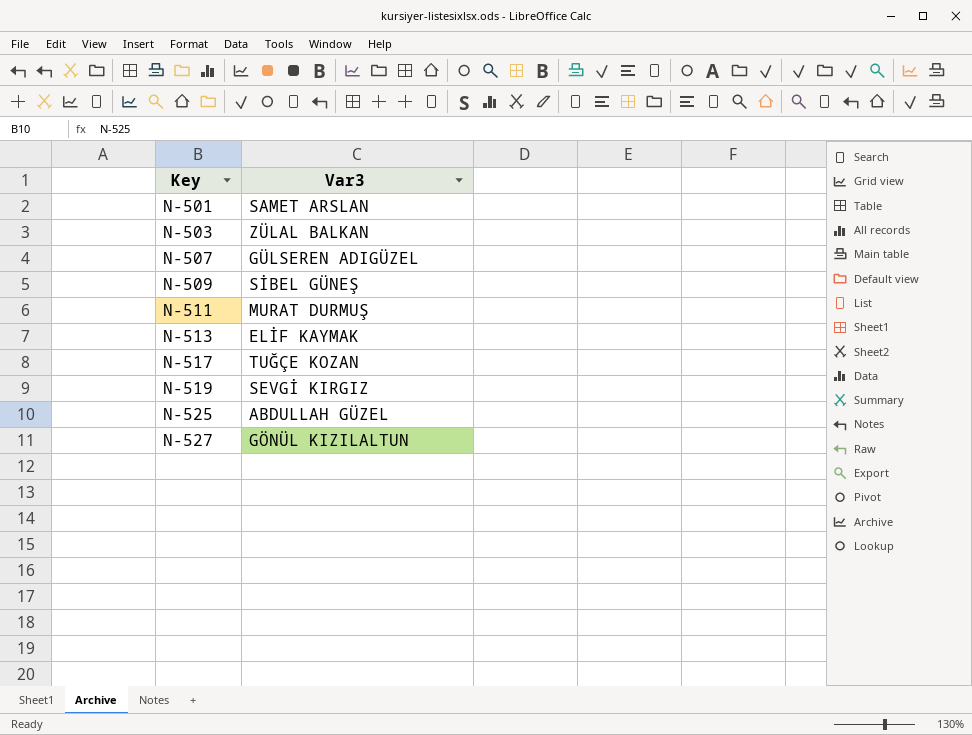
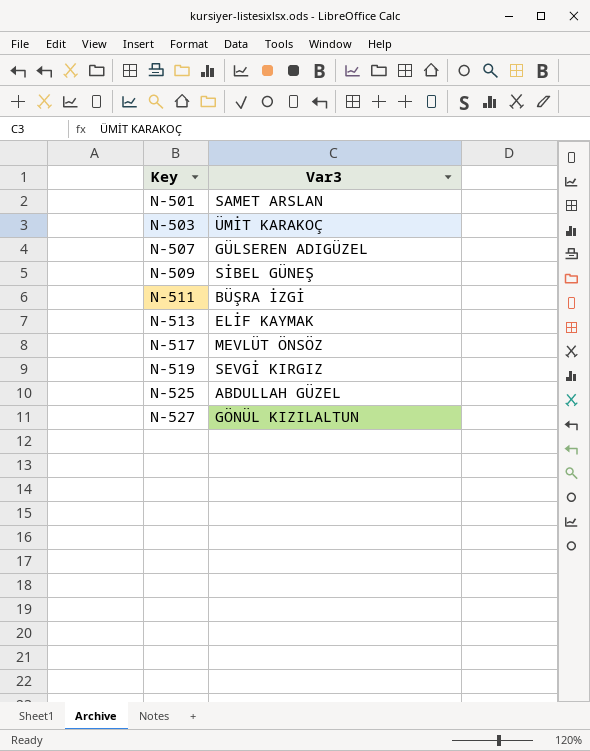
N-503 | Var3: ZÜLAL BALKAN -> ÜMİT KARAKOÇ
N-511 | Var3: MURAT DURMUŞ -> BÜŞRA İZGİ
N-517 | Var3: TUĞÇE KOZAN -> MEVLÜT ÖNSÖZ

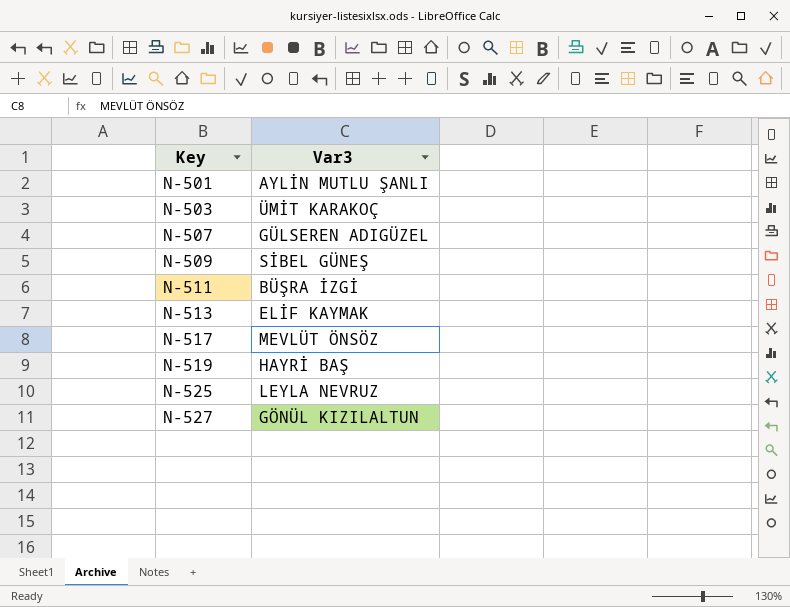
N-501 | Var3: SAMET ARSLAN -> AYLİN MUTLU ŞANLI
N-519 | Var3: SEVGİ KIRGIZ -> HAYRİ BAŞ
N-525 | Var3: ABDULLAH GÜZEL -> LEYLA NEVRUZ

